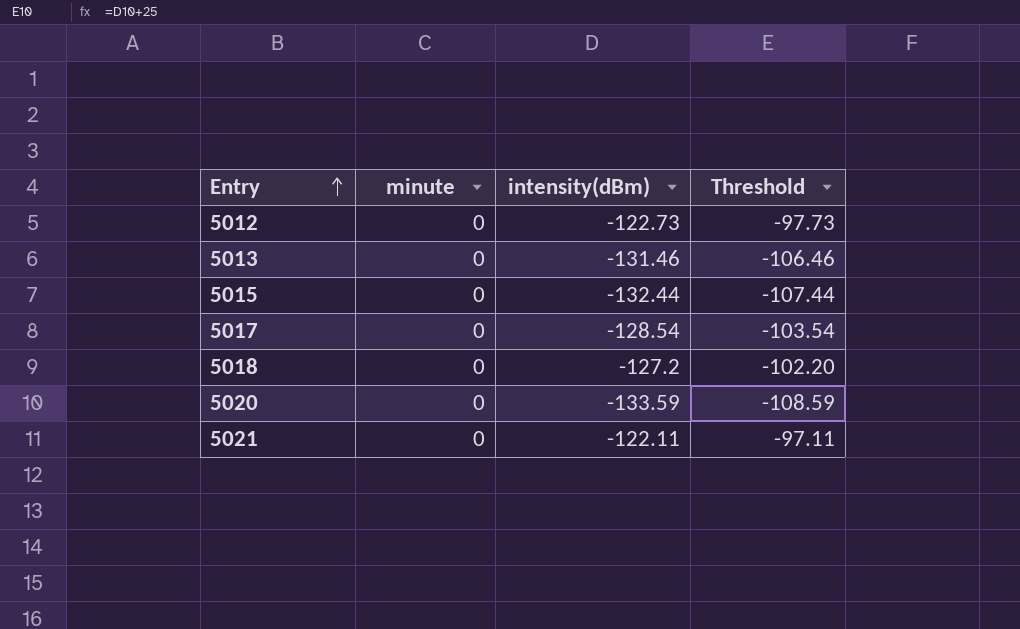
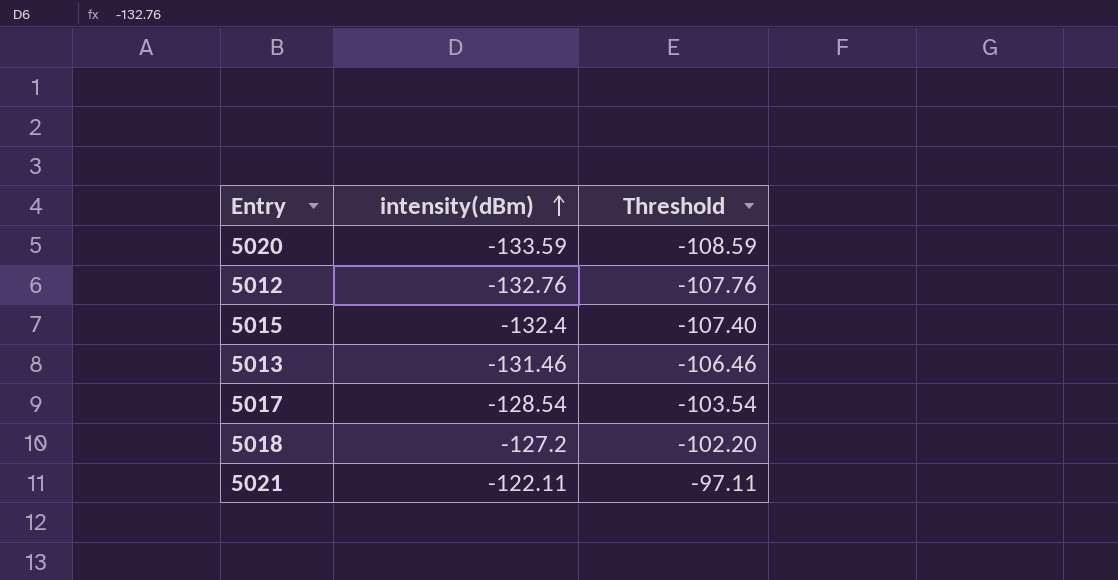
row order: Entry ascending -> intensity(dBm) ascending
column minute | position: 2 -> none
5012 | intensity(dBm): -122.73 -> -132.76
5012 | Threshold: -97.73 -> -107.76
5015 | intensity(dBm): -132.44 -> -132.4
5015 | Threshold: -107.44 -> -107.40

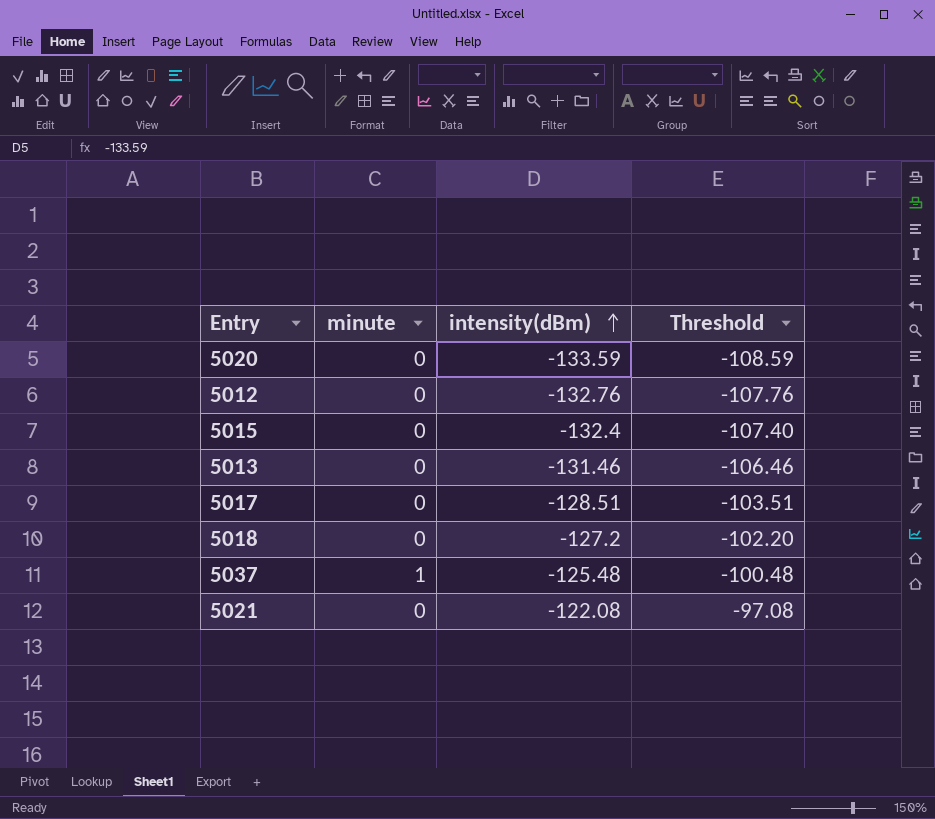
column minute | position: none -> 2
5017 | intensity(dBm): -128.54 -> -128.51
5017 | Threshold: -103.54 -> -103.51
row 5037: none -> 1 | -125.48 | -100.48
5021 | intensity(dBm): -122.11 -> -122.08
5021 | Threshold: -97.11 -> -97.08

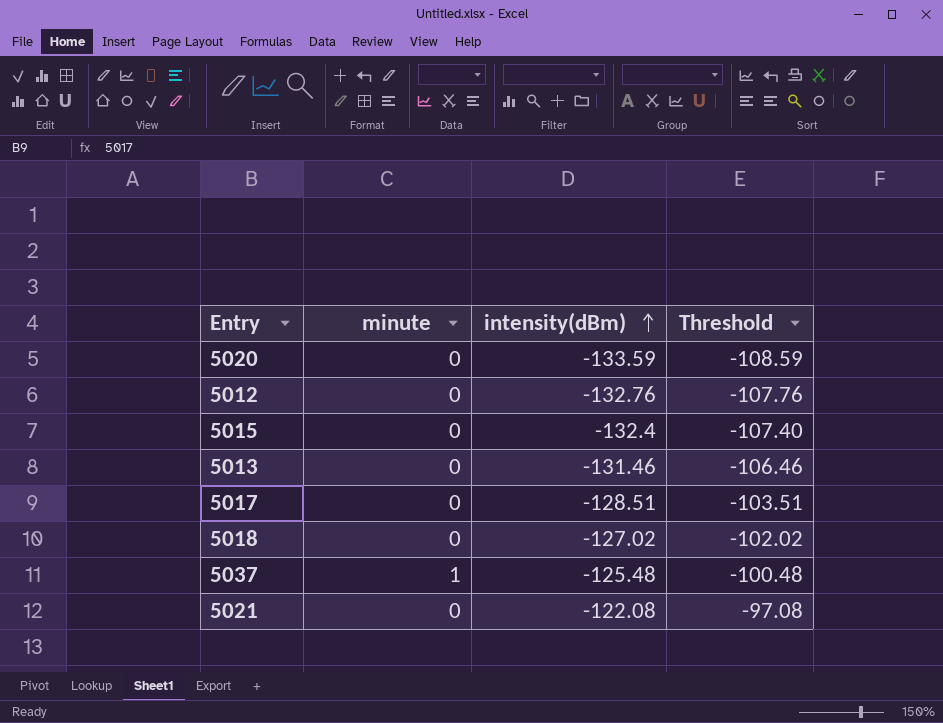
5018 | intensity(dBm): -127.2 -> -127.02
5018 | Threshold: -102.20 -> -102.02

